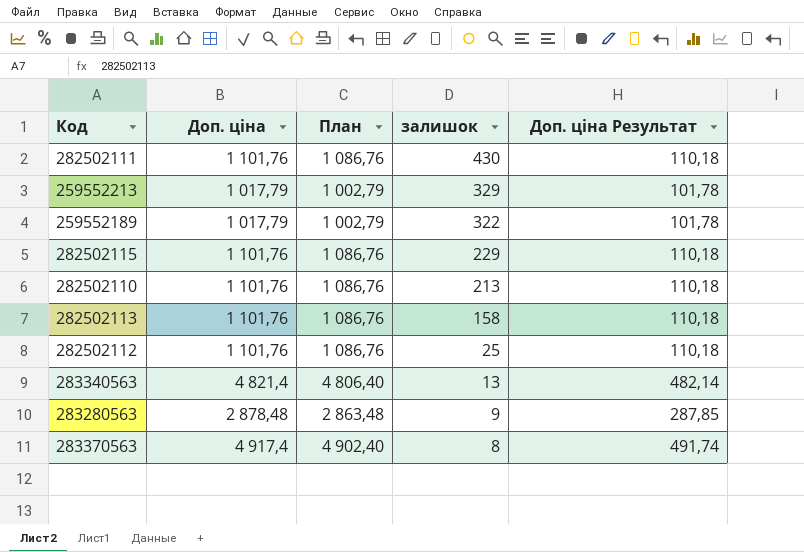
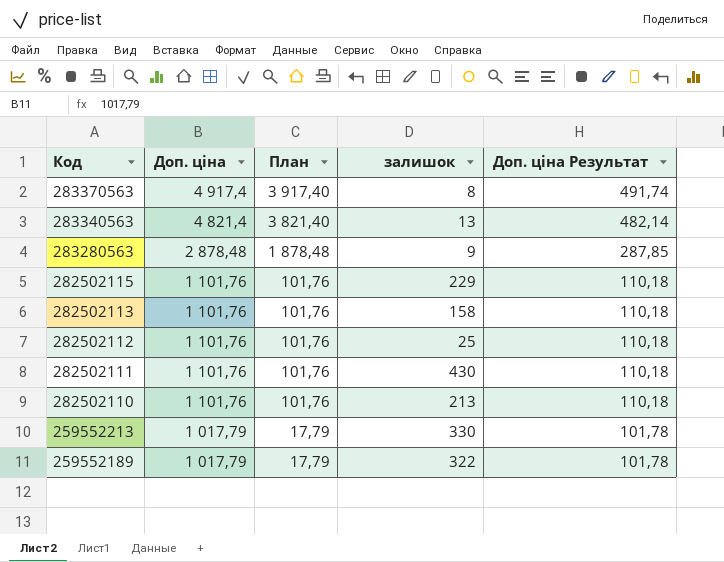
row order: залишок descending -> Код descending
column План | formula: [Доп. ціна] - 15 -> [Доп. ціна] - 1000
259552213 | залишок: 329 -> 330

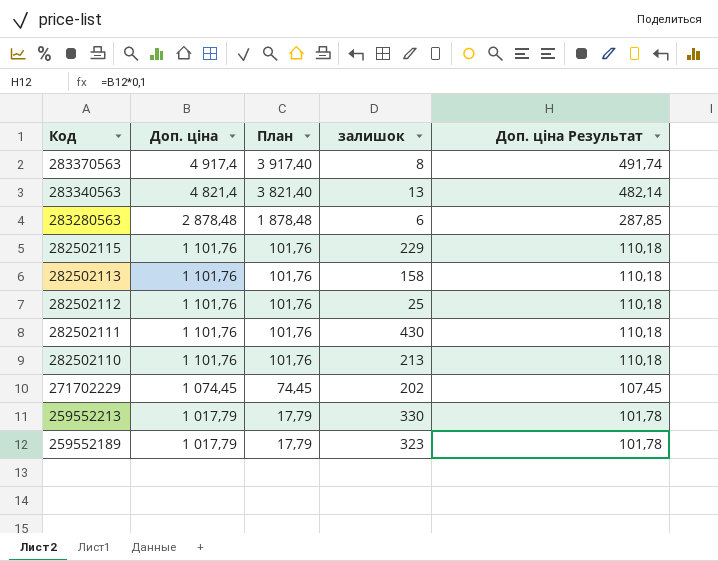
283280563 | залишок: 9 -> 6
row 271702229: none -> 1 074,45 | 74,45 | 202 | 107,45
259552189 | залишок: 322 -> 323

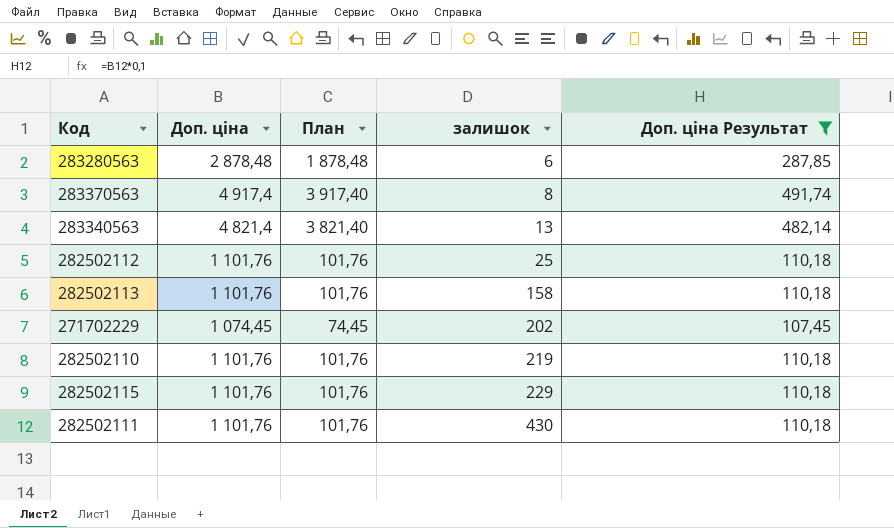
filter: none -> Доп. ціна Результат != 101,78
row order: Код descending -> залишок ascending
282502110 | залишок: 213 -> 219

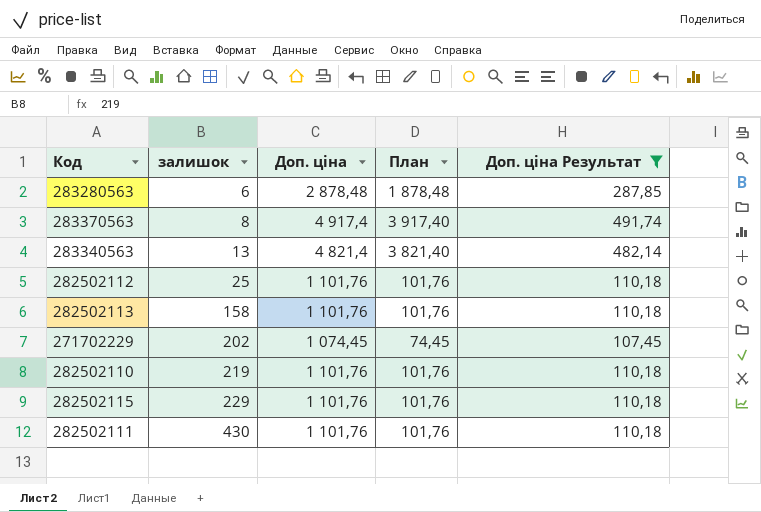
column залишок | position: 4 -> 2

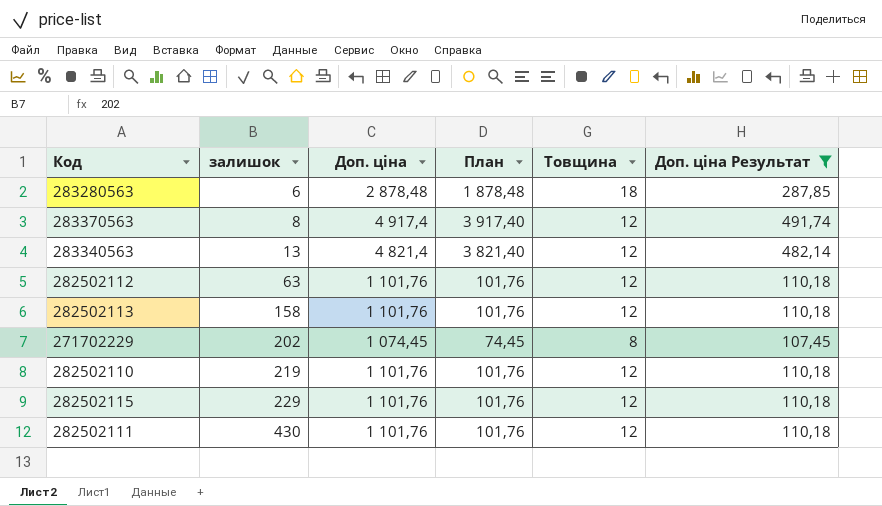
column Товщина | position: none -> 5
282502112 | залишок: 25 -> 63

